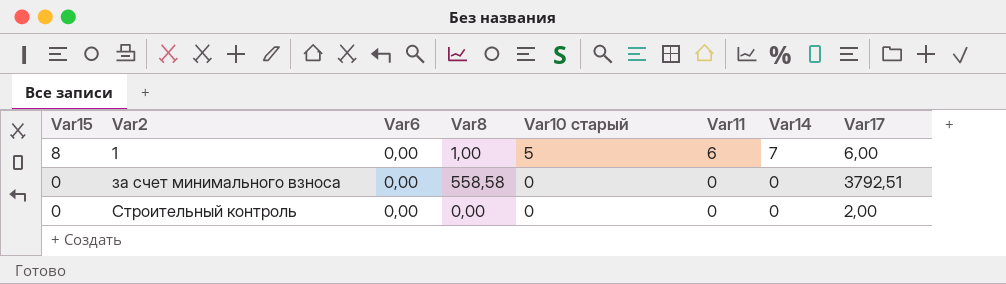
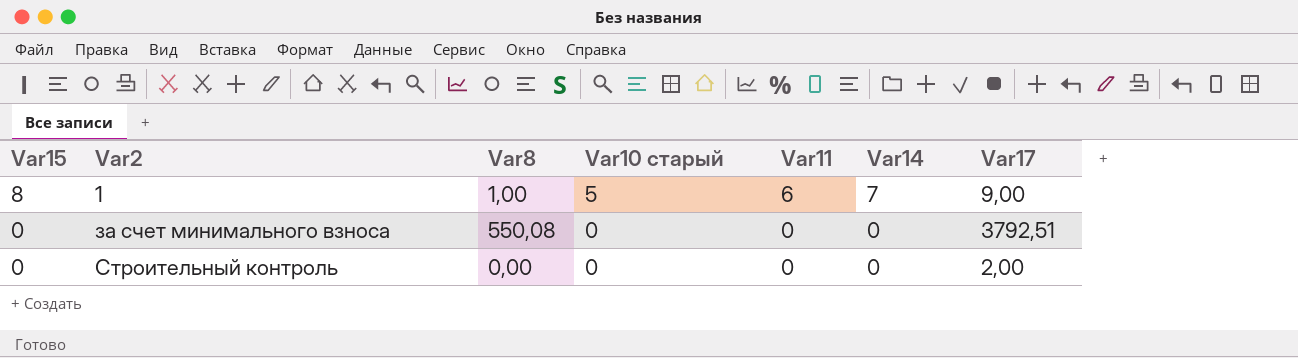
column Var6 | position: 3 -> none
1 | Var17: 6,00 -> 9,00
за счет минимального взноса | Var8: 558,58 -> 550,08

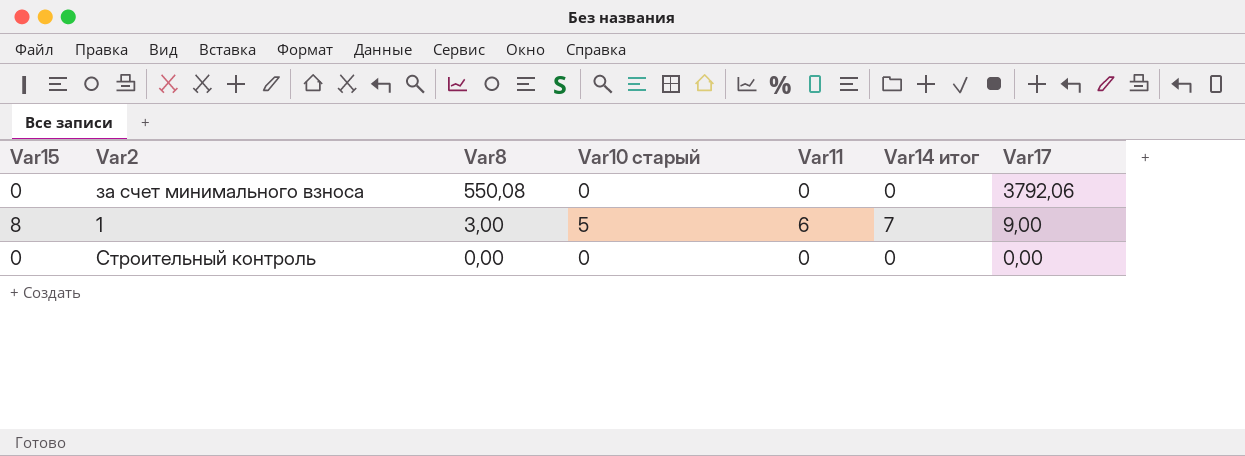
row order: Var15 descending -> Var8 descending
column name: Var14 -> Var14 итог
за счет минимального взноса | Var17: 3792,51 -> 3792,06
1 | Var8: 1,00 -> 3,00
Строительный контроль | Var17: 2,00 -> 0,00

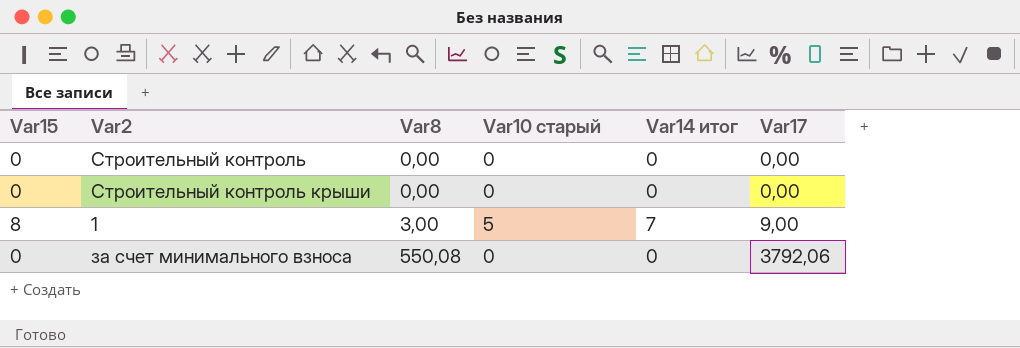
row order: Var8 descending -> Var8 ascending
column Var11 | position: 5 -> none
row Строительный контроль крыши: none -> 0 | 0,00 | 0 | 0 | 0,00

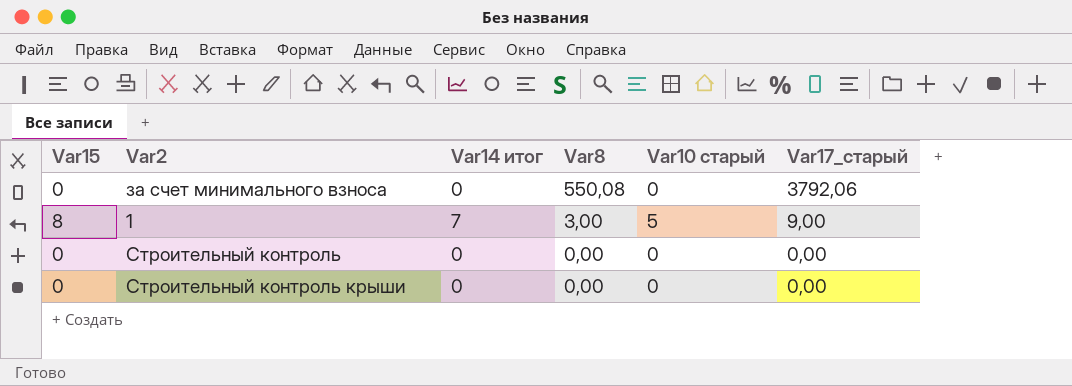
row order: Var8 ascending -> Var8 descending
column Var14 итог | position: 5 -> 3
column name: Var17 -> Var17_старый

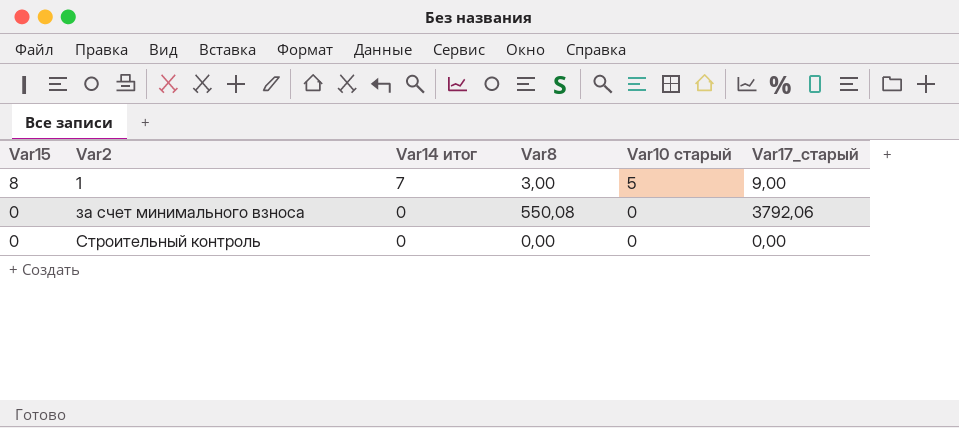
row order: Var8 descending -> Var15 descending
row Строительный контроль крыши: 0 | 0 | 0,00 | 0 | 0,00 -> none

